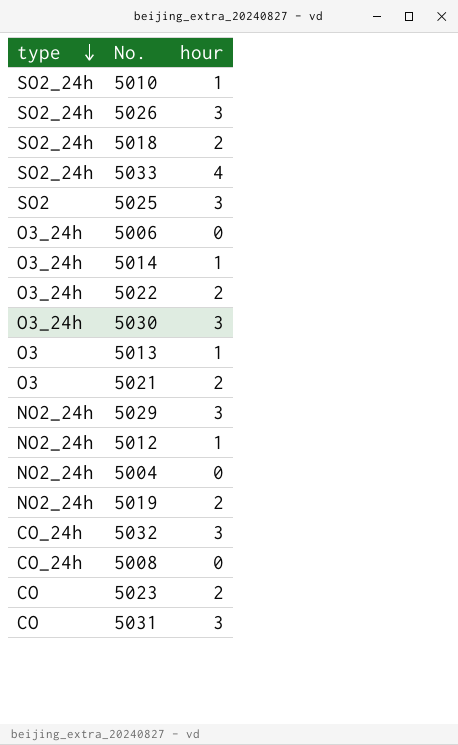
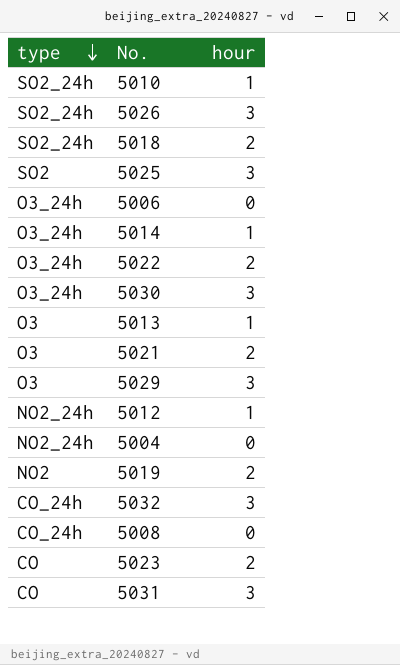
row 5033: SO2_24h | 4 -> none
5029 | type: NO2_24h -> O3
5019 | type: NO2_24h -> NO2

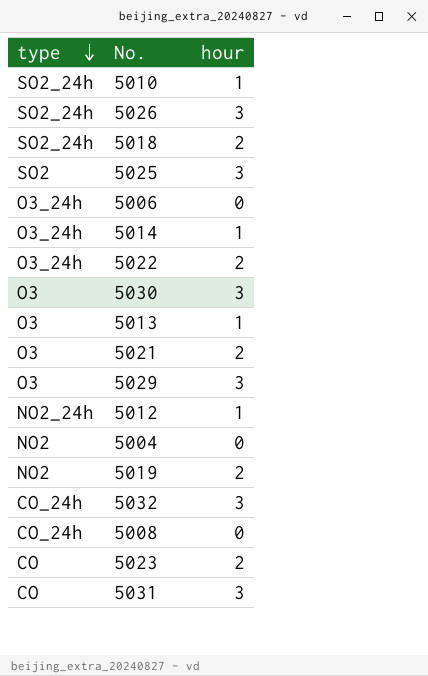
5030 | type: O3_24h -> O3
5004 | type: NO2_24h -> NO2

